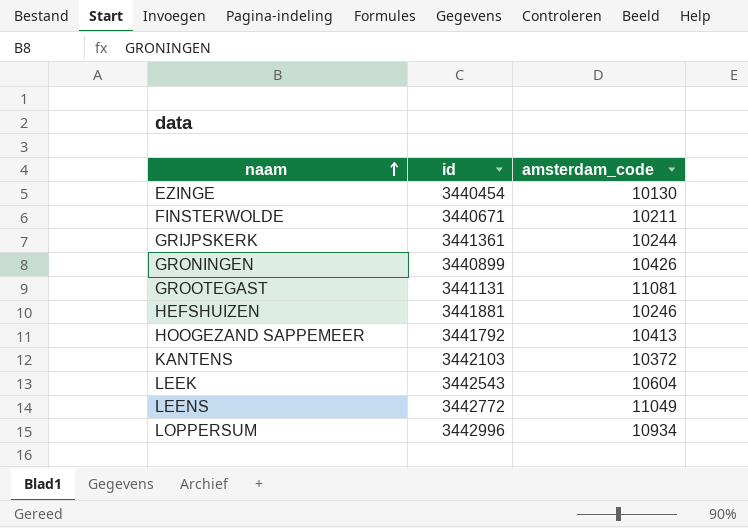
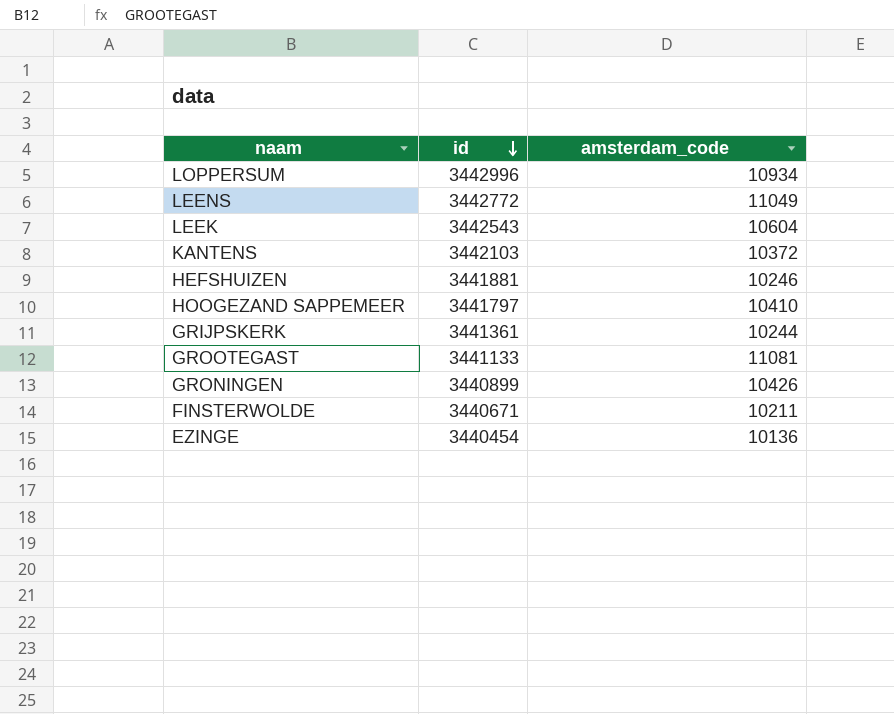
row order: naam ascending -> id descending
HOOGEZAND SAPPEMEER | id: 3441792 -> 3441797
HOOGEZAND SAPPEMEER | amsterdam_code: 10413 -> 10410
GROOTEGAST | id: 3441131 -> 3441133
EZINGE | amsterdam_code: 10130 -> 10136

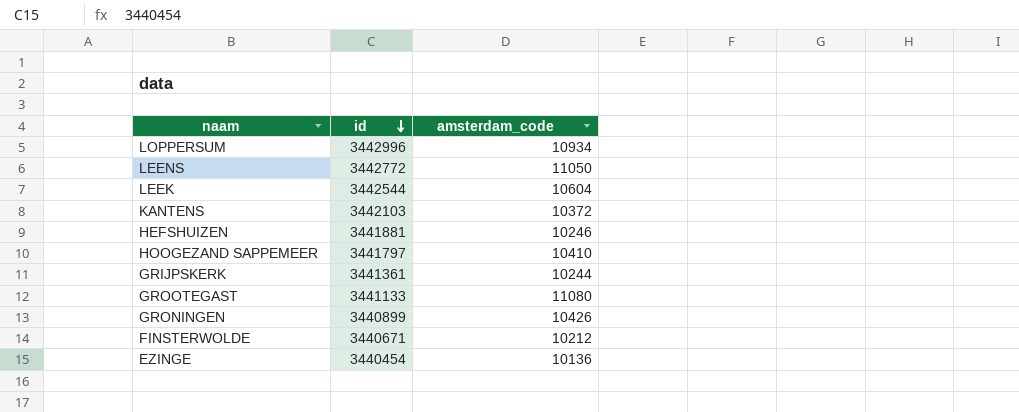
LEENS | amsterdam_code: 11049 -> 11050
LEEK | id: 3442543 -> 3442544
GROOTEGAST | amsterdam_code: 11081 -> 11080
FINSTERWOLDE | amsterdam_code: 10211 -> 10212

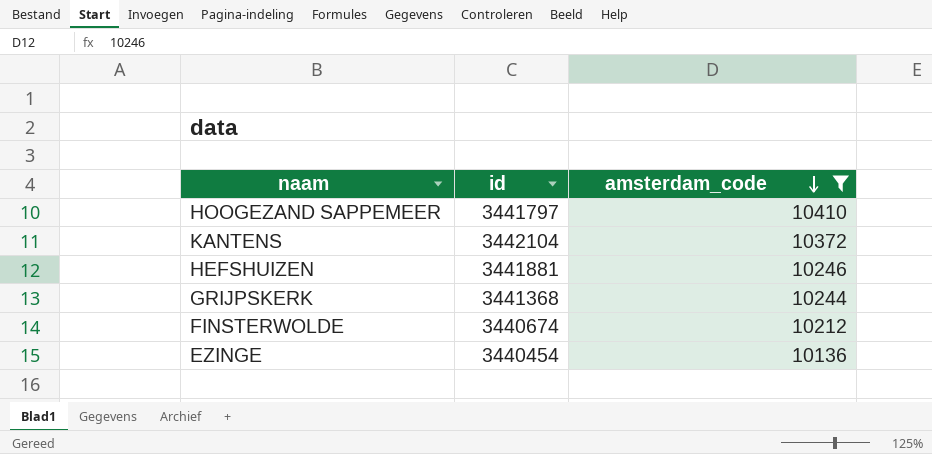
filter: none -> amsterdam_code <= 10410
row order: id descending -> amsterdam_code descending
KANTENS | id: 3442103 -> 3442104
GRIJPSKERK | id: 3441361 -> 3441368
FINSTERWOLDE | id: 3440671 -> 3440674

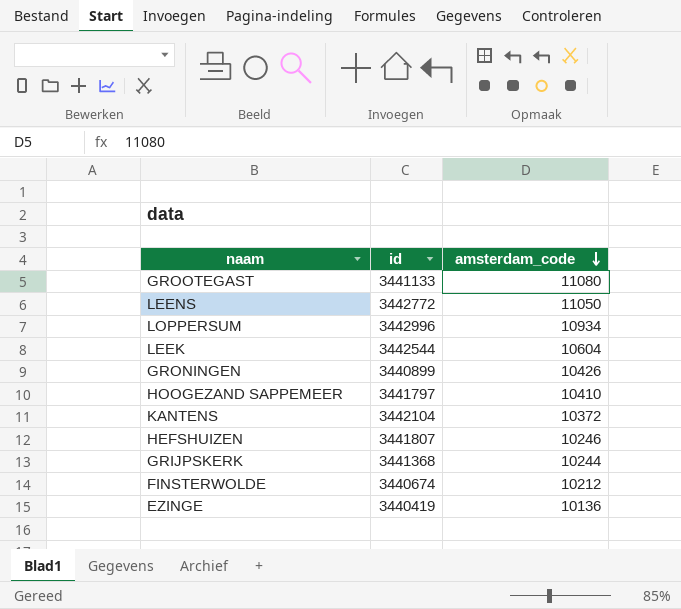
filter: amsterdam_code <= 10410 -> none
HEFSHUIZEN | id: 3441881 -> 3441807
EZINGE | id: 3440454 -> 3440419

